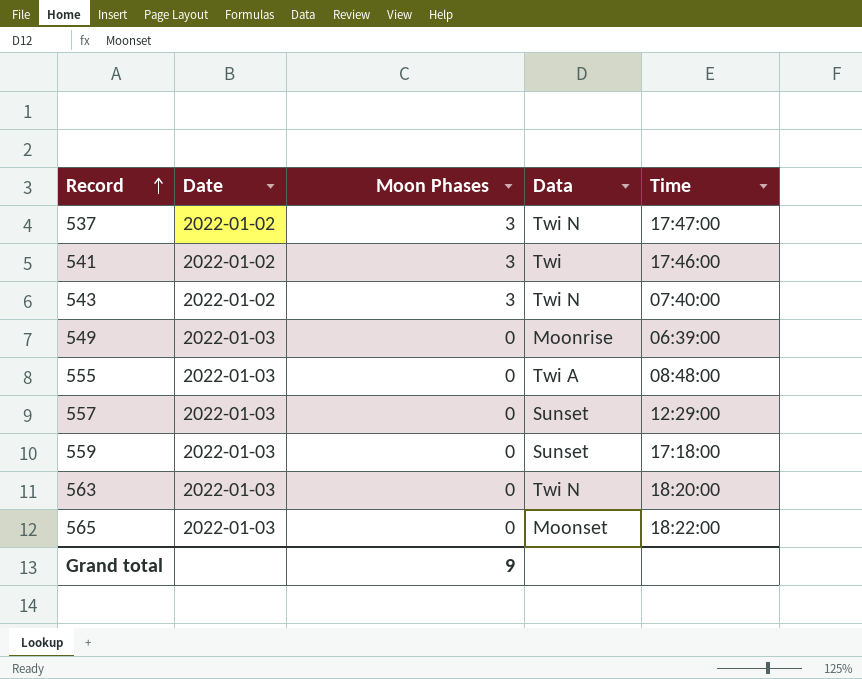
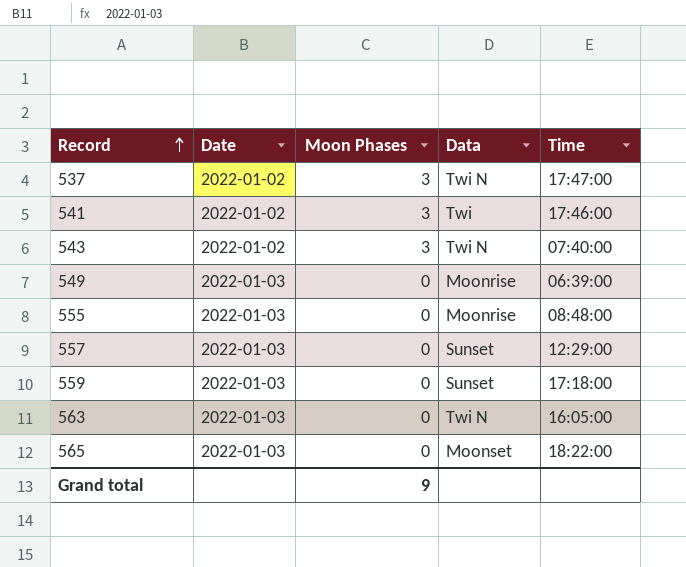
555 | Data: Twi A -> Moonrise
563 | Time: 18:20:00 -> 16:05:00

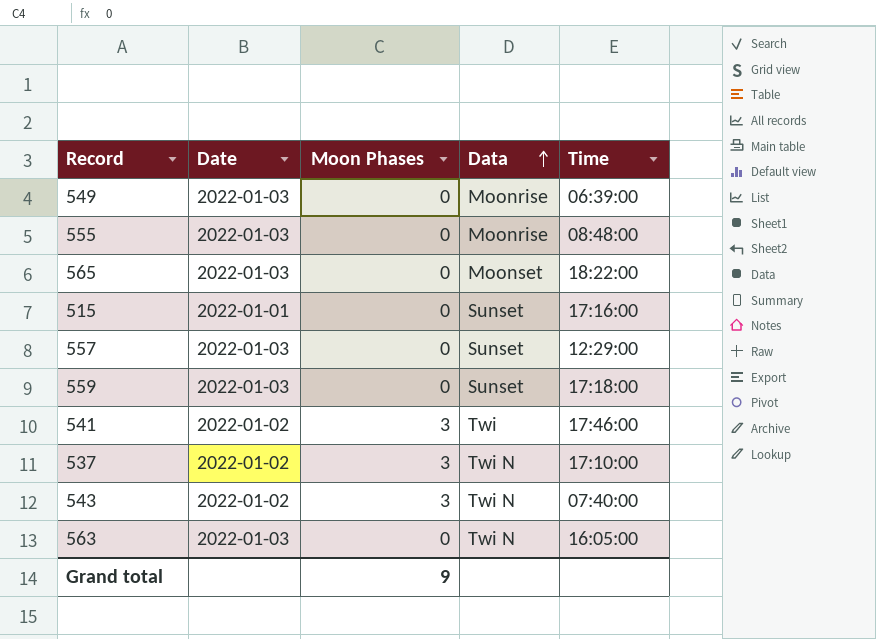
row order: Record ascending -> Data ascending
row 515: none -> 2022-01-01 | 0 | Sunset | 17:16:00
537 | Time: 17:47:00 -> 17:10:00

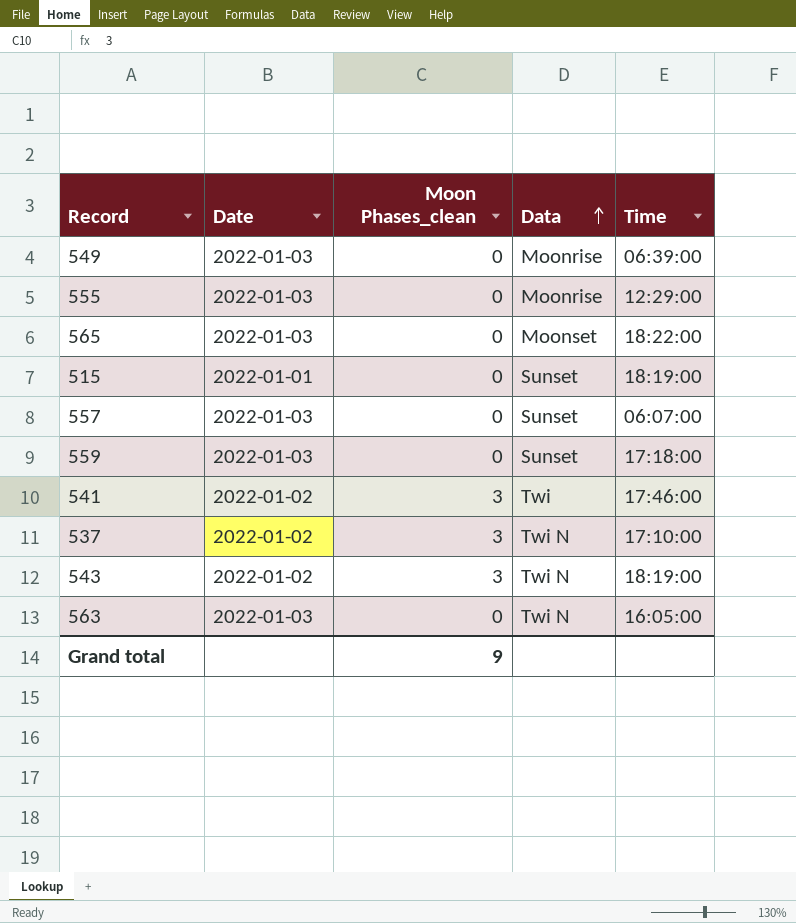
column name: Moon Phases -> Moon Phases_clean
555 | Time: 08:48:00 -> 12:29:00
515 | Time: 17:16:00 -> 18:19:00
557 | Time: 12:29:00 -> 06:07:00
543 | Time: 07:40:00 -> 18:19:00

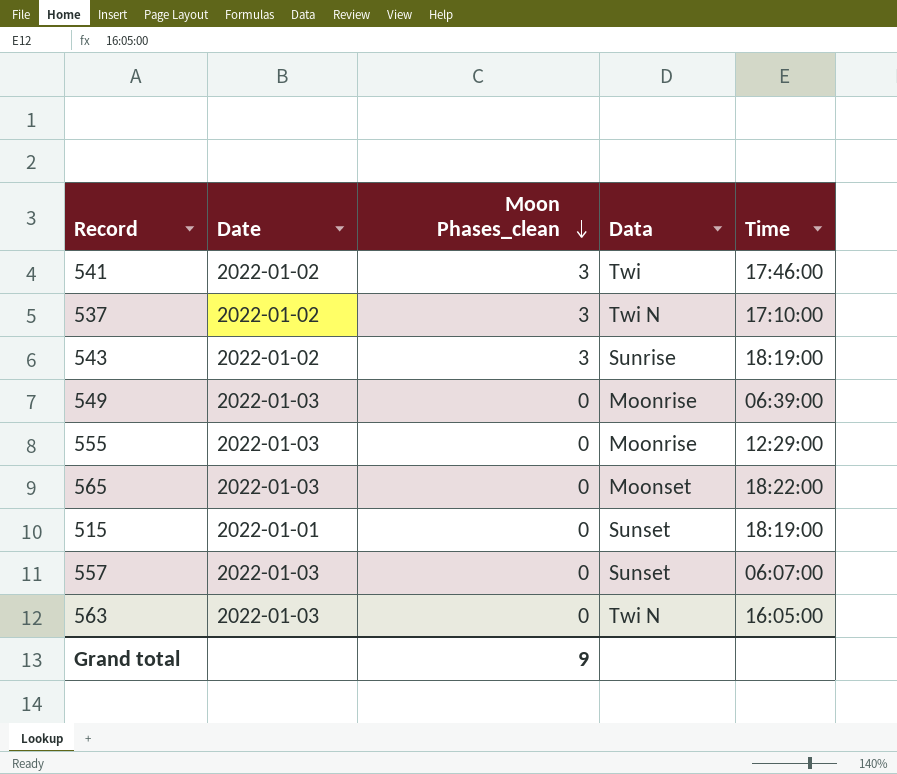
row order: Data ascending -> Moon Phases_clean descending
row 559: 2022-01-03 | 0 | Sunset | 17:18:00 -> none
543 | Data: Twi N -> Sunrise

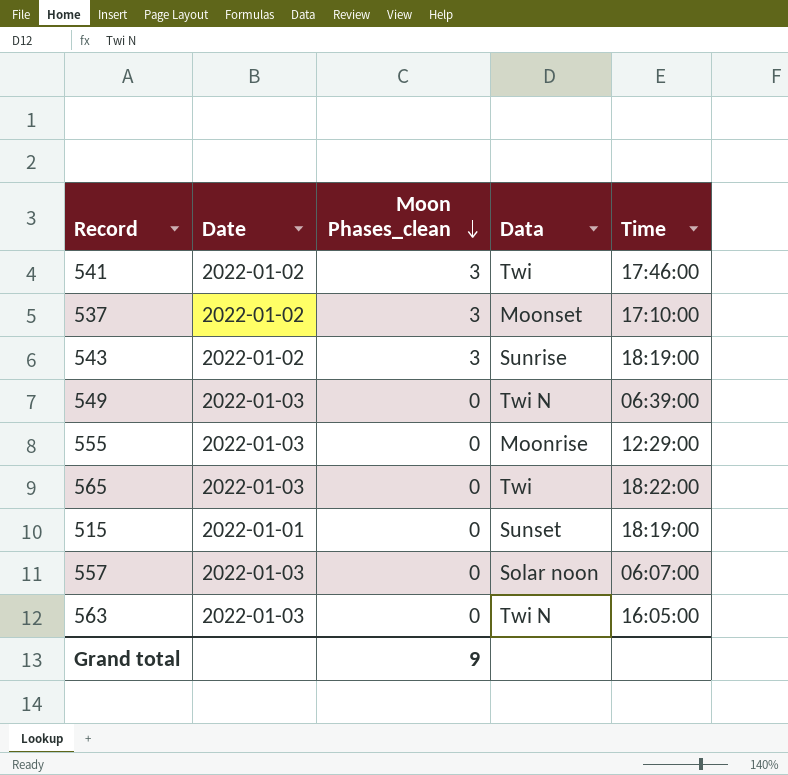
537 | Data: Twi N -> Moonset
549 | Data: Moonrise -> Twi N
565 | Data: Moonset -> Twi
557 | Data: Sunset -> Solar noon

